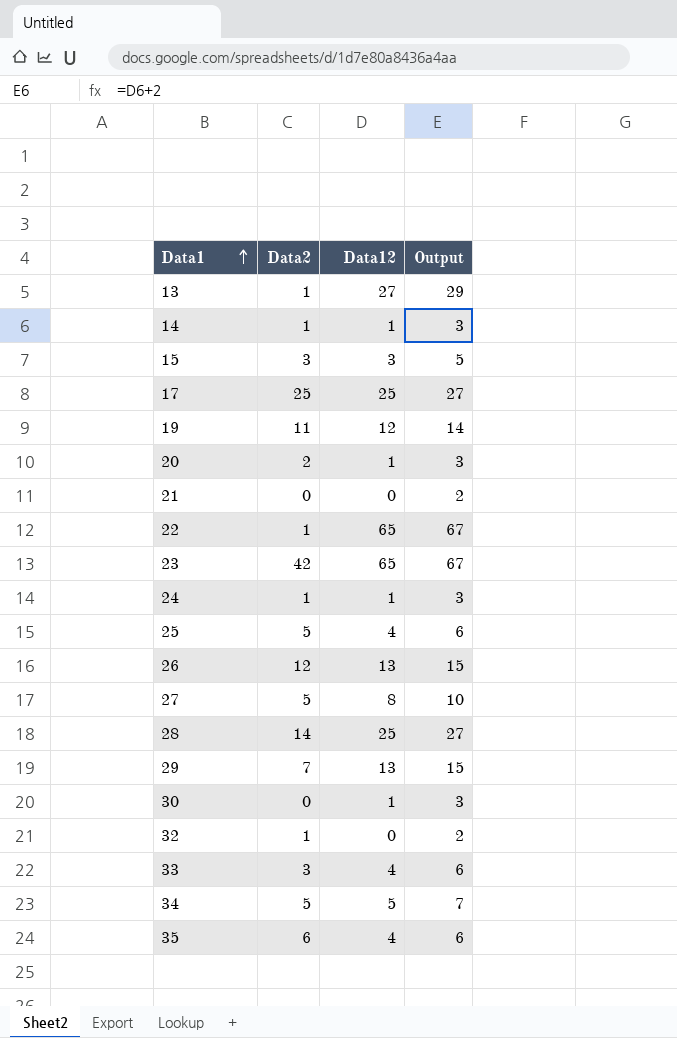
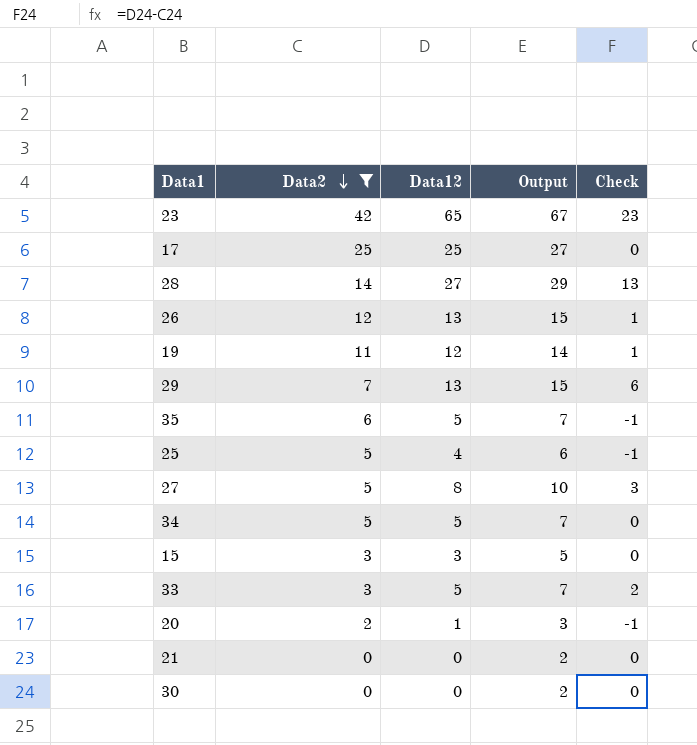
filter: none -> Data2 != 1
row order: Data1 ascending -> Data2 descending
column Check | formula: none -> [Data12] - [Data2]
28 | Data12: 25 -> 27
28 | Output: 27 -> 29
35 | Data12: 4 -> 5
35 | Output: 6 -> 7
33 | Data12: 4 -> 5
33 | Output: 6 -> 7
30 | Data12: 1 -> 0
30 | Output: 3 -> 2

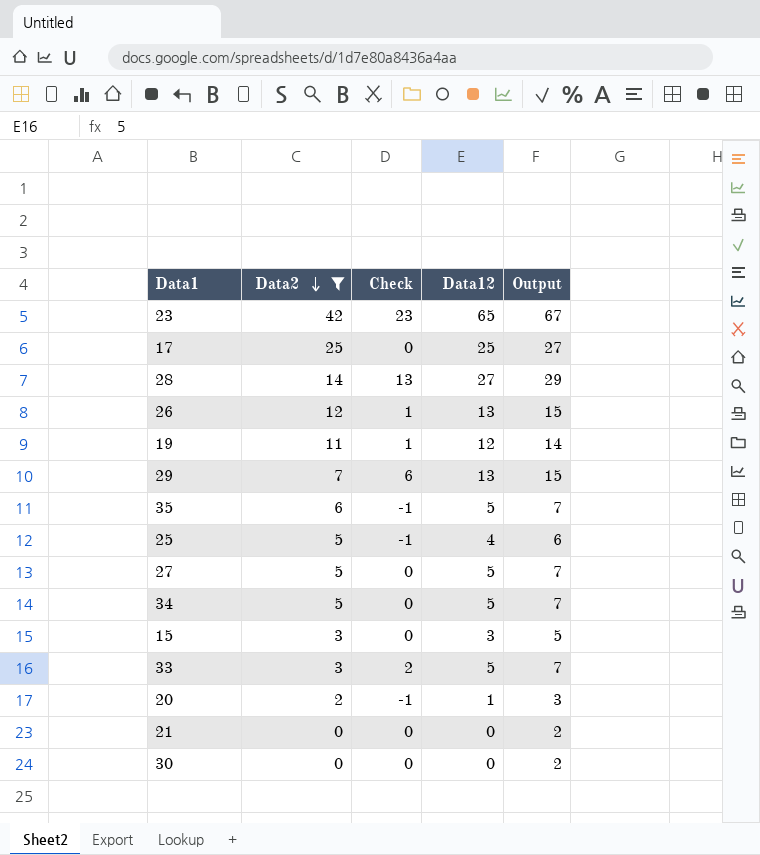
column Check | position: 5 -> 3
27 | Check: 3 -> 0
27 | Data12: 8 -> 5
27 | Output: 10 -> 7

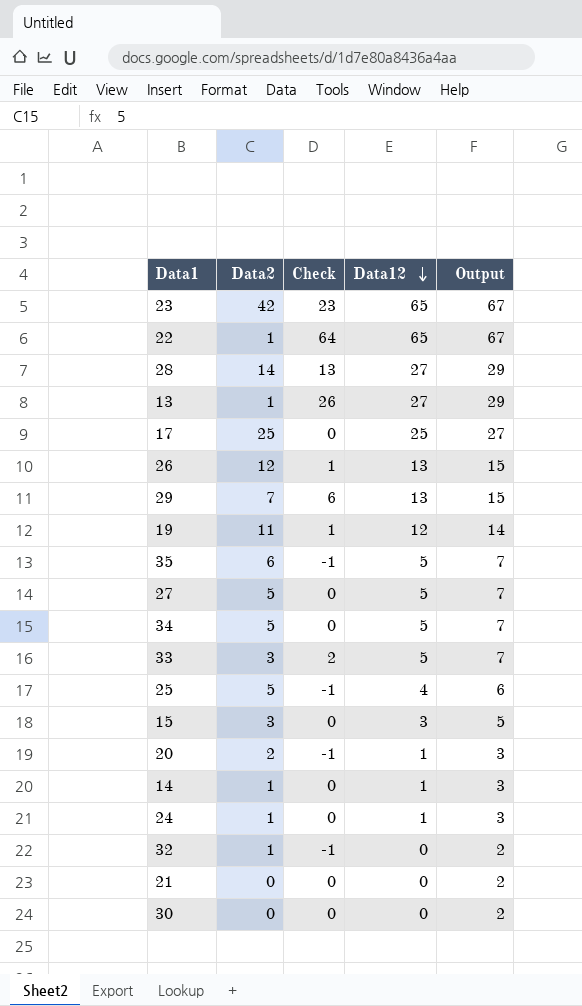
filter: Data2 != 1 -> none
row order: Data2 descending -> Data12 descending

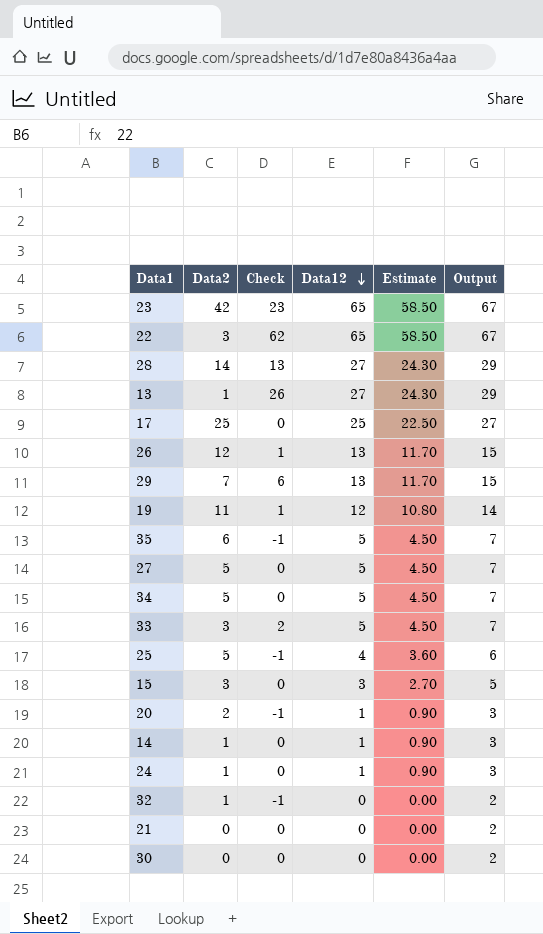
column Estimate | formula: none -> [Data12] * 0.9
22 | Data2: 1 -> 3
22 | Check: 64 -> 62

